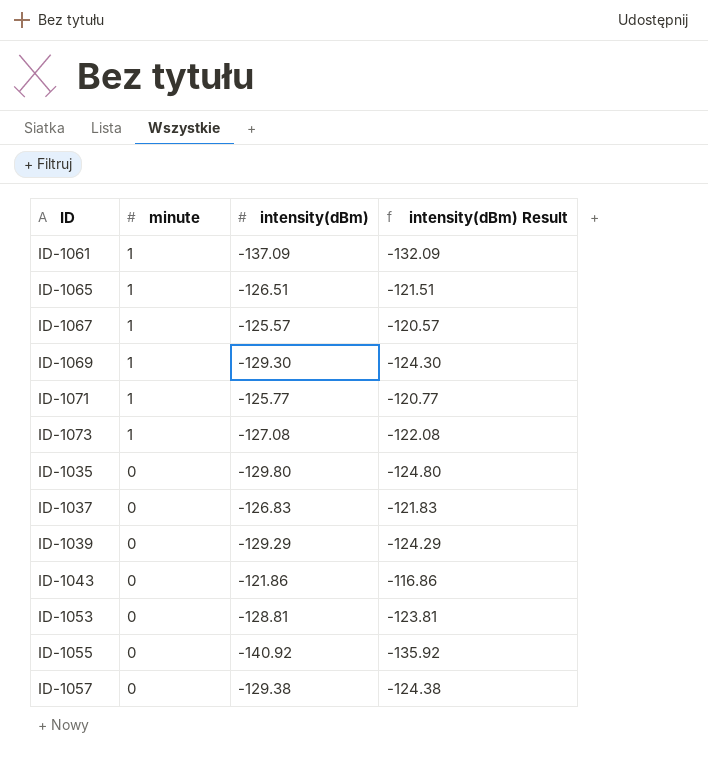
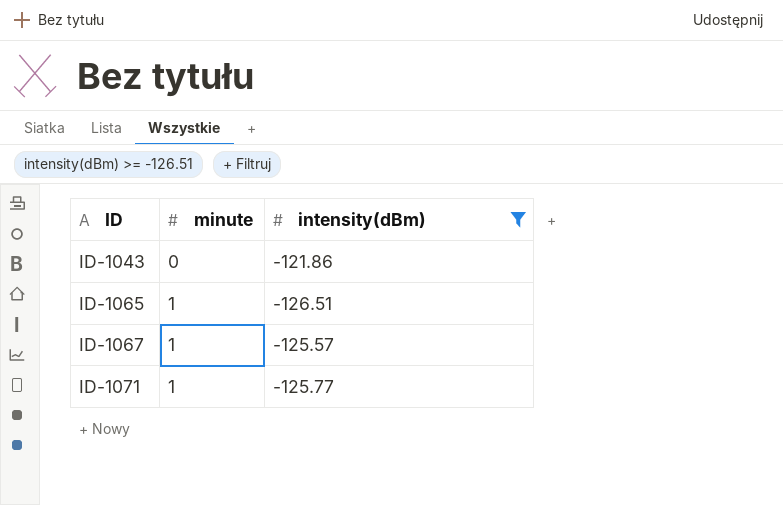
filter: none -> intensity(dBm) >= -126.51
row order: minute descending -> ID ascending
column intensity(dBm) Result | formula: [intensity(dBm)] + 5 -> none

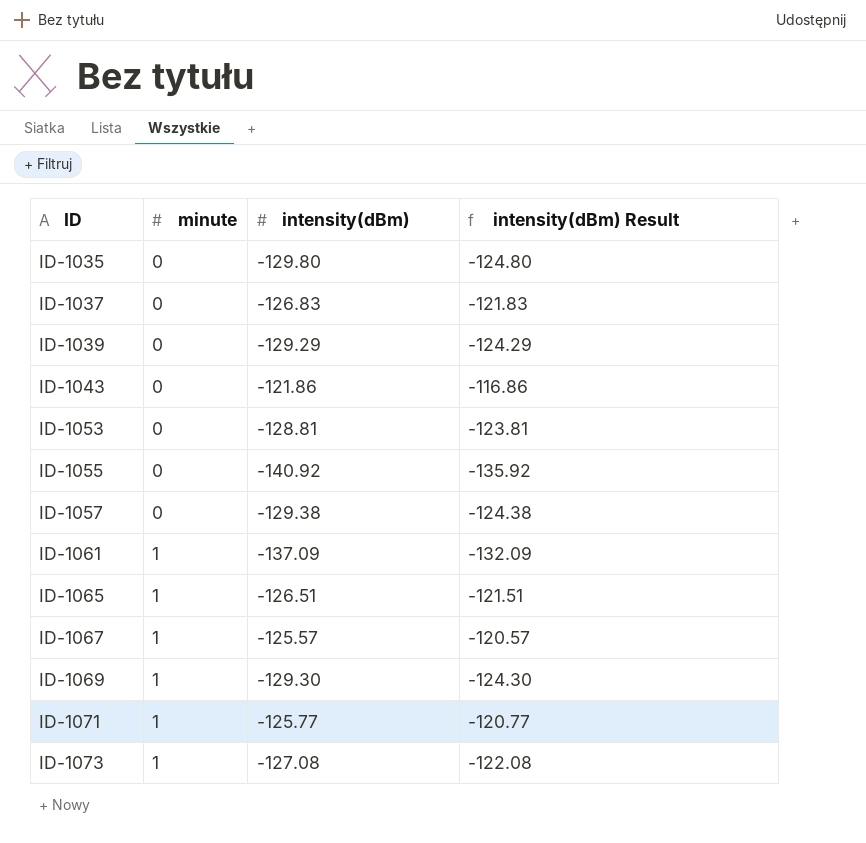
filter: intensity(dBm) >= -126.51 -> none
column intensity(dBm) Result | formula: none -> [intensity(dBm)] + 5

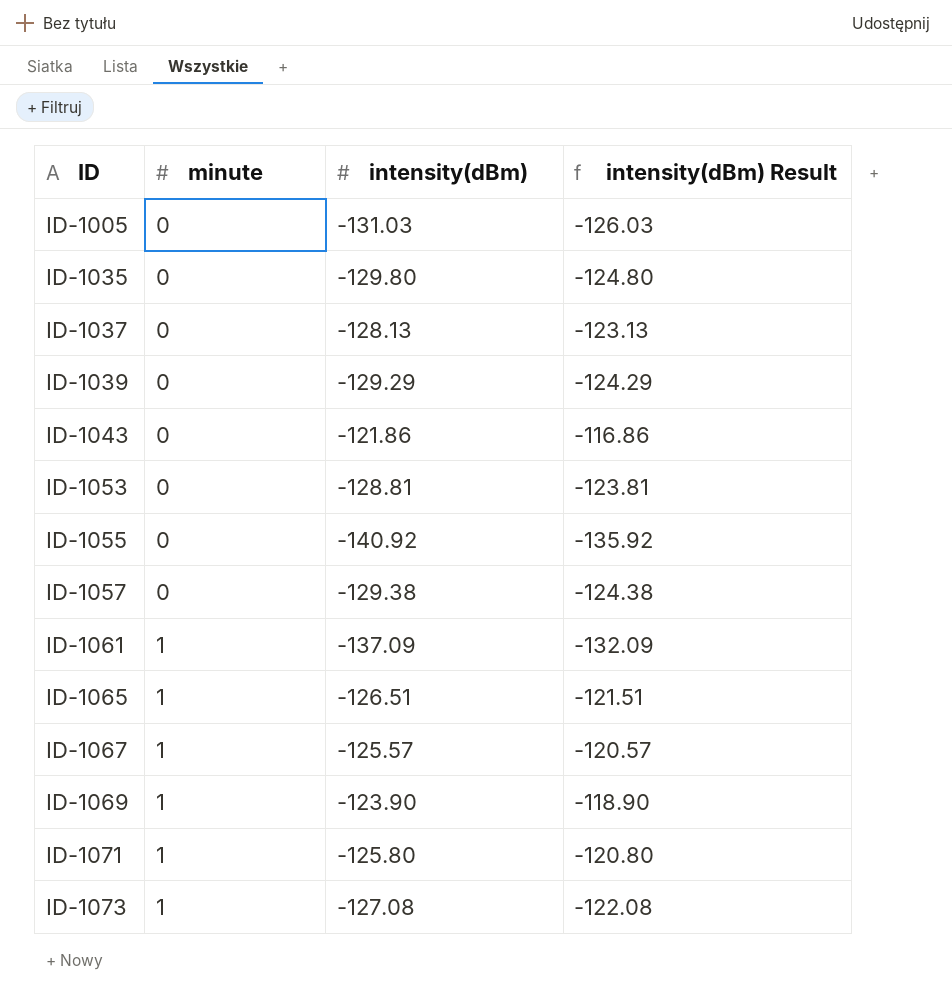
row ID-1005: none -> 0 | -131.03 | -126.03
ID-1037 | intensity(dBm): -126.83 -> -128.13
ID-1037 | intensity(dBm) Result: -121.83 -> -123.13
ID-1069 | intensity(dBm): -129.30 -> -123.90
ID-1069 | intensity(dBm) Result: -124.30 -> -118.90
ID-1071 | intensity(dBm): -125.77 -> -125.80
ID-1071 | intensity(dBm) Result: -120.77 -> -120.80

